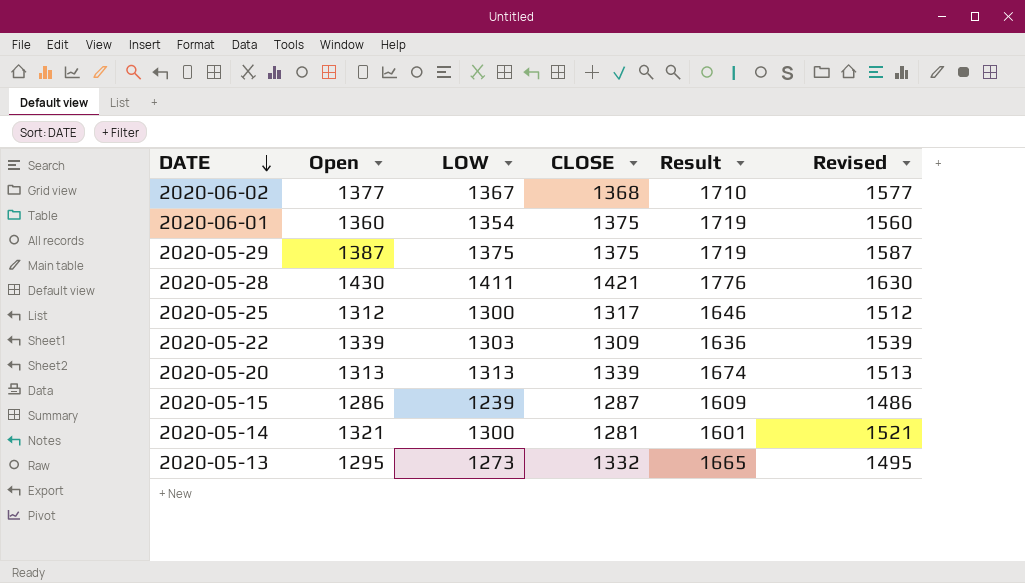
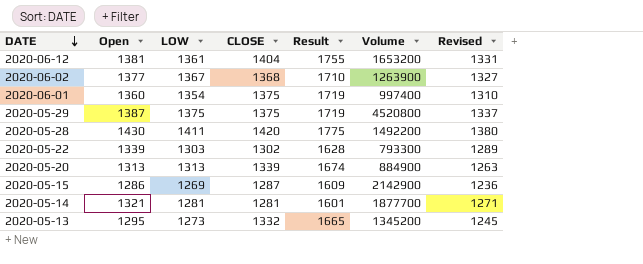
column Volume | position: none -> 6
column Revised | formula: [Open] + 200 -> [Open] - 50
row 2020-05-25: 1312 | 1300 | 1317 | 1646 | 1512 -> none
row 2020-06-12: none -> 1381 | 1361 | 1404 | 1755 | 1653200 | 1331
2020-05-28 | CLOSE: 1421 -> 1420
2020-05-28 | Result: 1776 -> 1775
2020-05-22 | CLOSE: 1309 -> 1302
2020-05-22 | Result: 1636 -> 1628
2020-05-15 | LOW: 1239 -> 1269
2020-05-14 | LOW: 1300 -> 1281

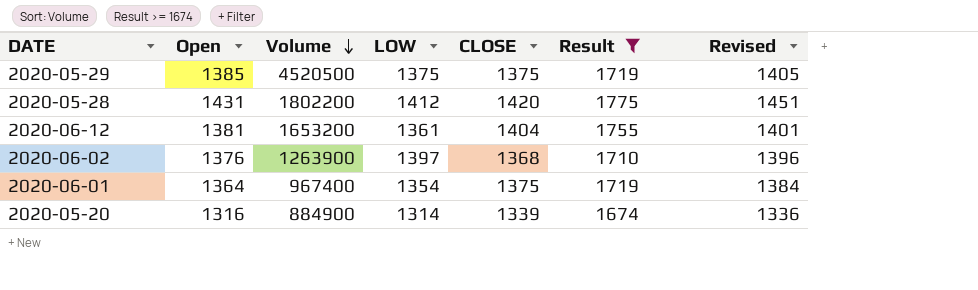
filter: none -> Result >= 1674
row order: DATE descending -> Volume descending
column Volume | position: 6 -> 3
column Revised | formula: [Open] - 50 -> [Open] + 20
2020-05-29 | Open: 1387 -> 1385
2020-05-29 | Volume: 4520800 -> 4520500
2020-05-28 | Open: 1430 -> 1431
2020-05-28 | Volume: 1492200 -> 1802200
2020-05-28 | LOW: 1411 -> 1412
2020-06-02 | Open: 1377 -> 1376
2020-06-02 | LOW: 1367 -> 1397
2020-06-01 | Open: 1360 -> 1364
2020-06-01 | Volume: 997400 -> 967400
2020-05-20 | Open: 1313 -> 1316
2020-05-20 | LOW: 1313 -> 1314

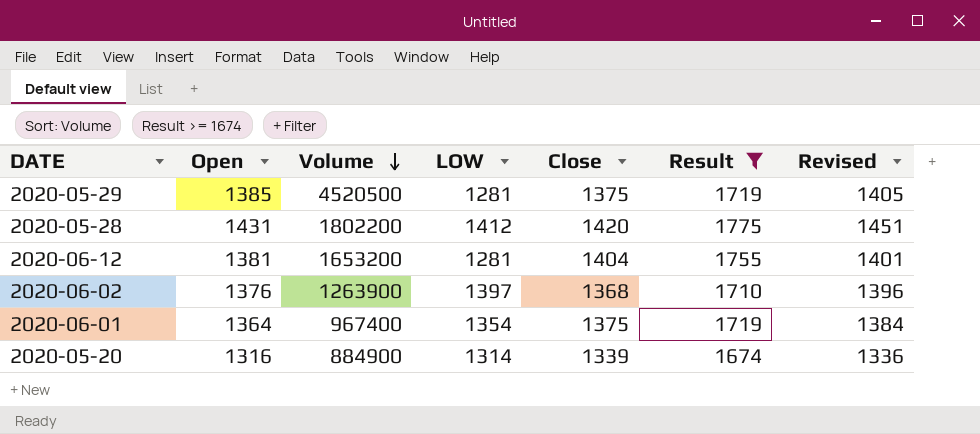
column name: CLOSE -> Close
2020-05-29 | LOW: 1375 -> 1281
2020-06-12 | LOW: 1361 -> 1281

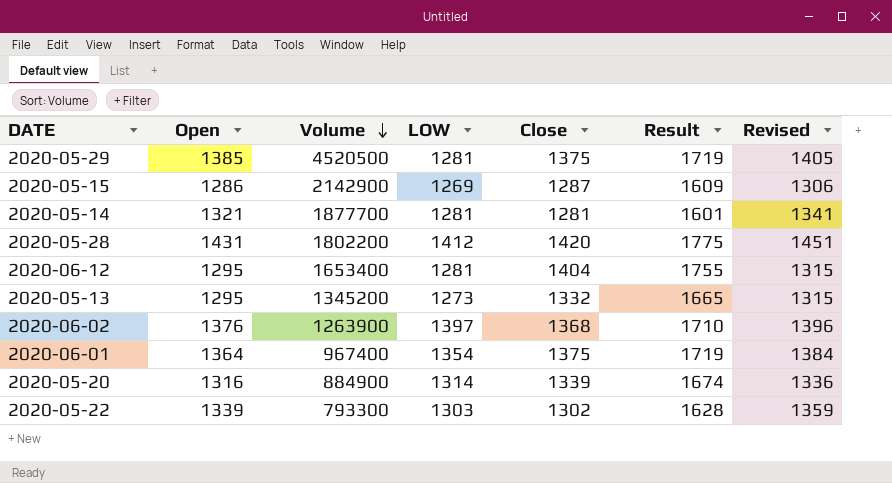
filter: Result >= 1674 -> none
2020-06-12 | Open: 1381 -> 1295
2020-06-12 | Volume: 1653200 -> 1653400
2020-06-12 | Revised: 1401 -> 1315

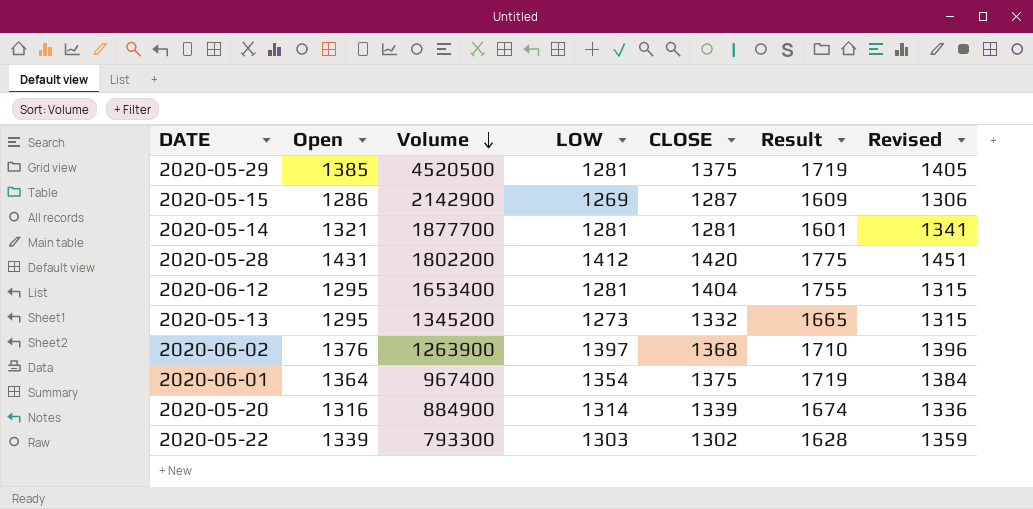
column name: Close -> CLOSE

